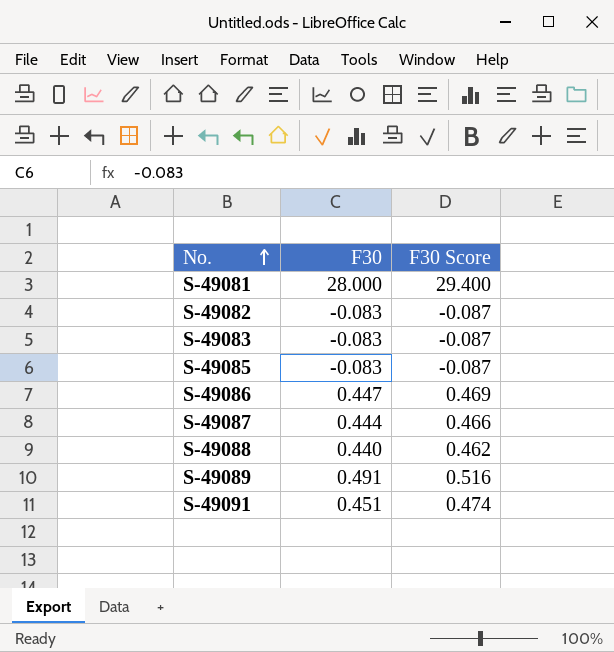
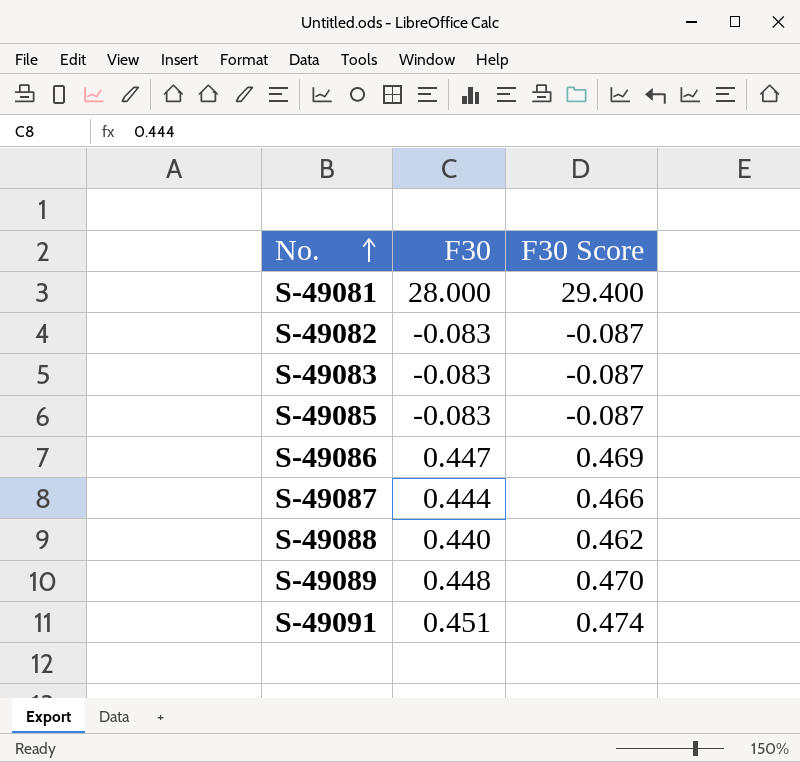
S-49089 | F30: 0.491 -> 0.448
S-49089 | F30 Score: 0.516 -> 0.470

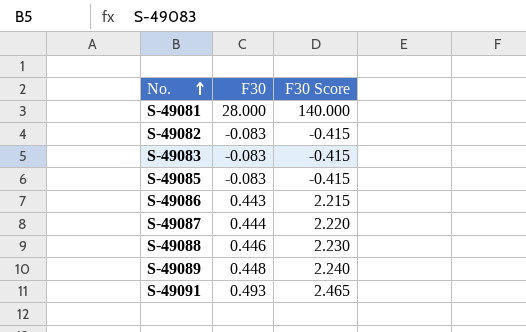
column F30 Score | formula: [F30] * 1.05 -> [F30] * 5
S-49086 | F30: 0.447 -> 0.443
S-49088 | F30: 0.440 -> 0.446
S-49091 | F30: 0.451 -> 0.493

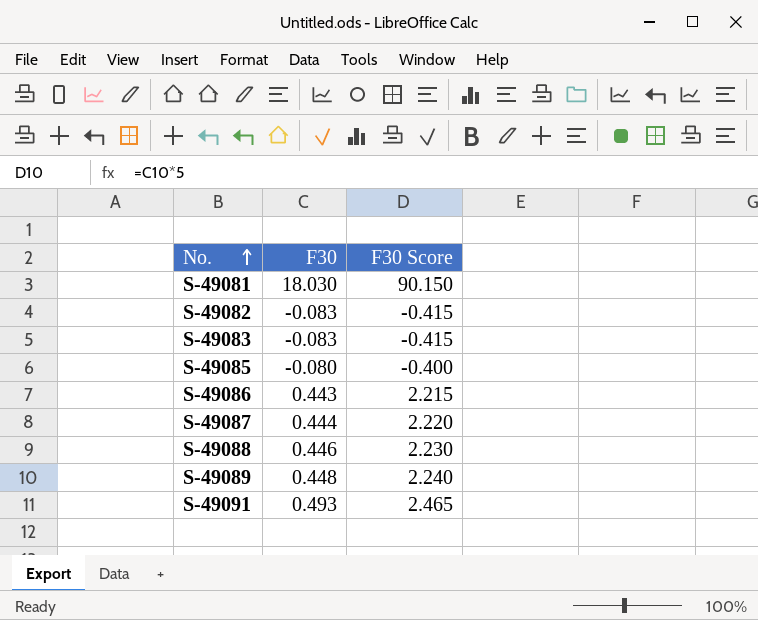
S-49081 | F30: 28.000 -> 18.030
S-49081 | F30 Score: 140.000 -> 90.150
S-49085 | F30: -0.083 -> -0.080
S-49085 | F30 Score: -0.415 -> -0.400

